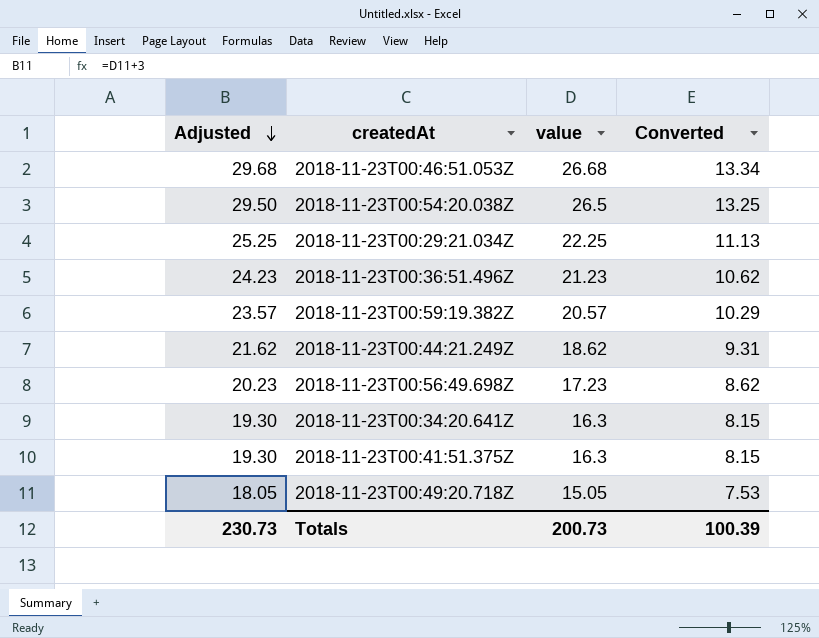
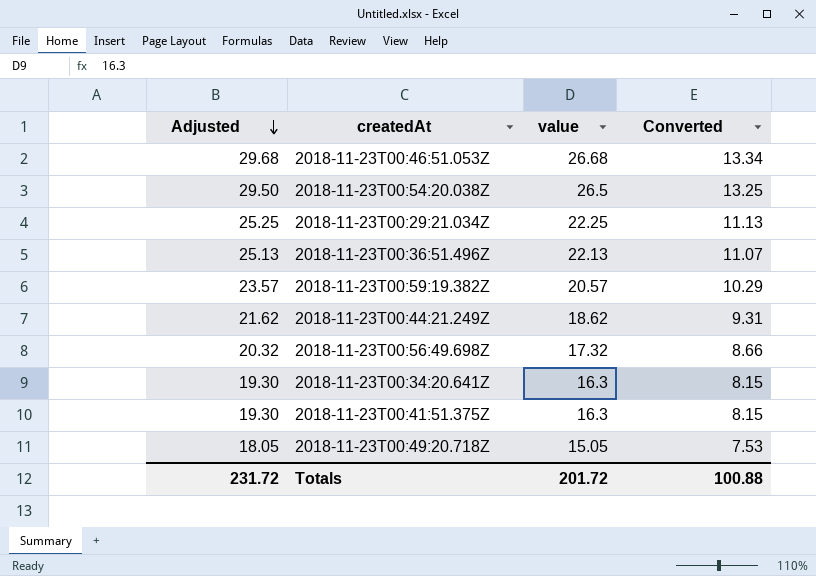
2018-11-23T00:36:51.496Z | Adjusted: 24.23 -> 25.13
2018-11-23T00:36:51.496Z | value: 21.23 -> 22.13
2018-11-23T00:36:51.496Z | Converted: 10.62 -> 11.07
2018-11-23T00:56:49.698Z | Adjusted: 20.23 -> 20.32
2018-11-23T00:56:49.698Z | value: 17.23 -> 17.32
2018-11-23T00:56:49.698Z | Converted: 8.62 -> 8.66
Totals | Adjusted: 230.73 -> 231.72
Totals | value: 200.73 -> 201.72
Totals | Converted: 100.39 -> 100.88

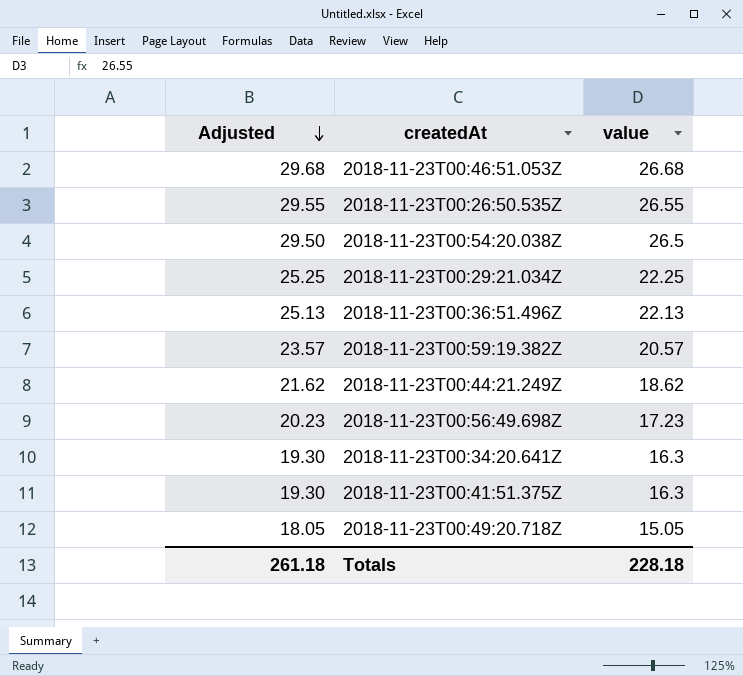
column Converted | formula: [value] * 0.5 -> none
row 2018-11-23T00:26:50.535Z: none -> 29.55 | 26.55
2018-11-23T00:56:49.698Z | Adjusted: 20.32 -> 20.23
2018-11-23T00:56:49.698Z | value: 17.32 -> 17.23
Totals | Adjusted: 231.72 -> 261.18
Totals | value: 201.72 -> 228.18

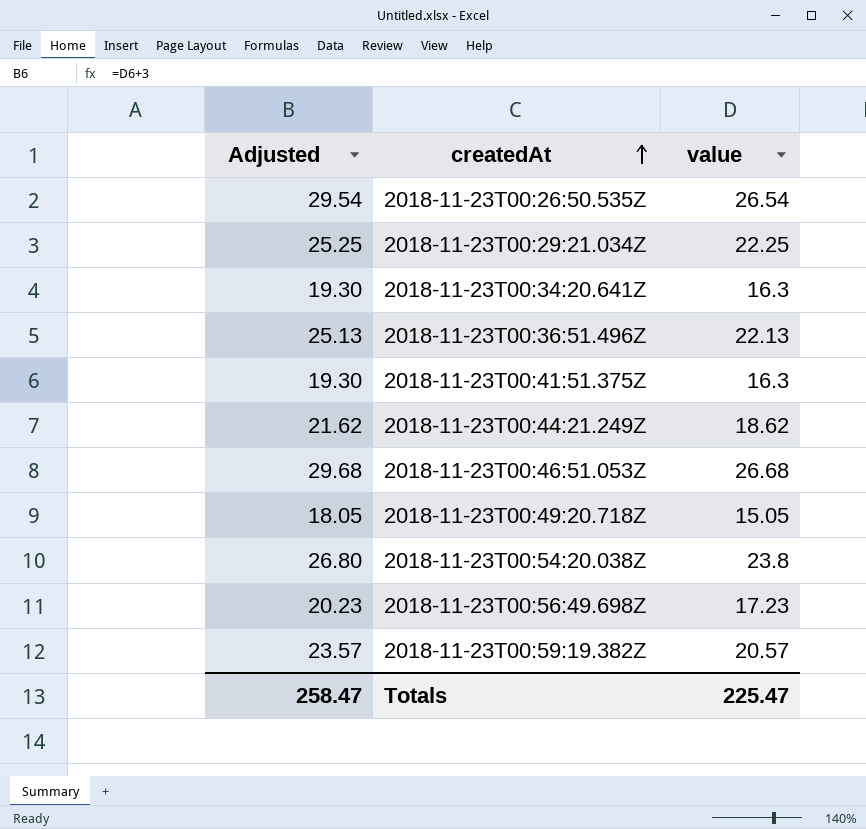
row order: Adjusted descending -> createdAt ascending
2018-11-23T00:26:50.535Z | Adjusted: 29.55 -> 29.54
2018-11-23T00:26:50.535Z | value: 26.55 -> 26.54
2018-11-23T00:54:20.038Z | Adjusted: 29.50 -> 26.80
2018-11-23T00:54:20.038Z | value: 26.5 -> 23.8
Totals | Adjusted: 261.18 -> 258.47
Totals | value: 228.18 -> 225.47

